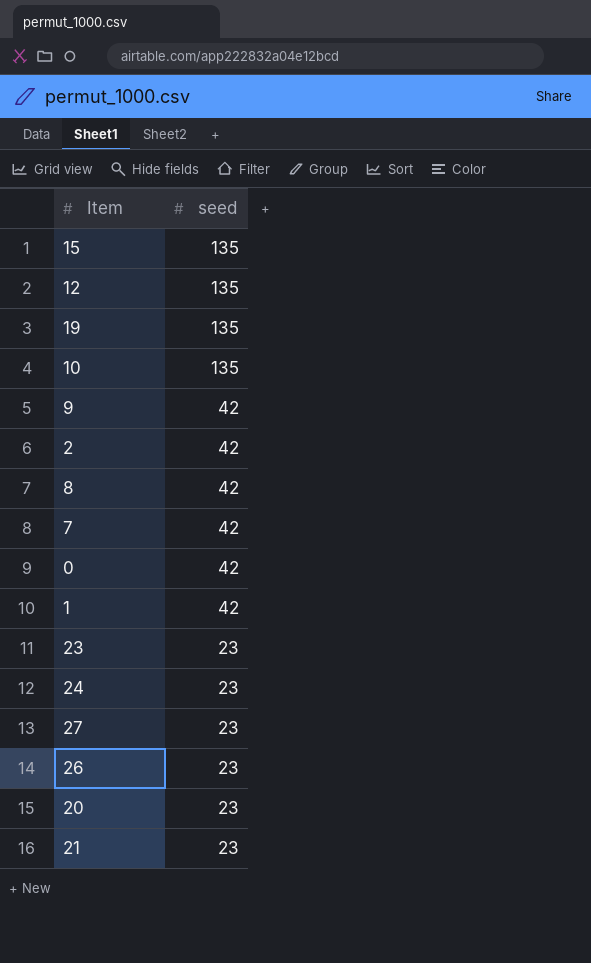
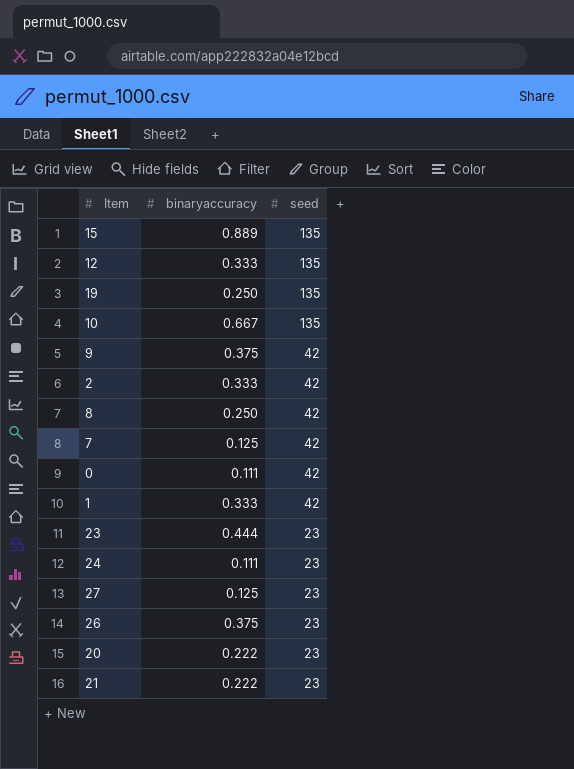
column binaryaccuracy | position: none -> 2

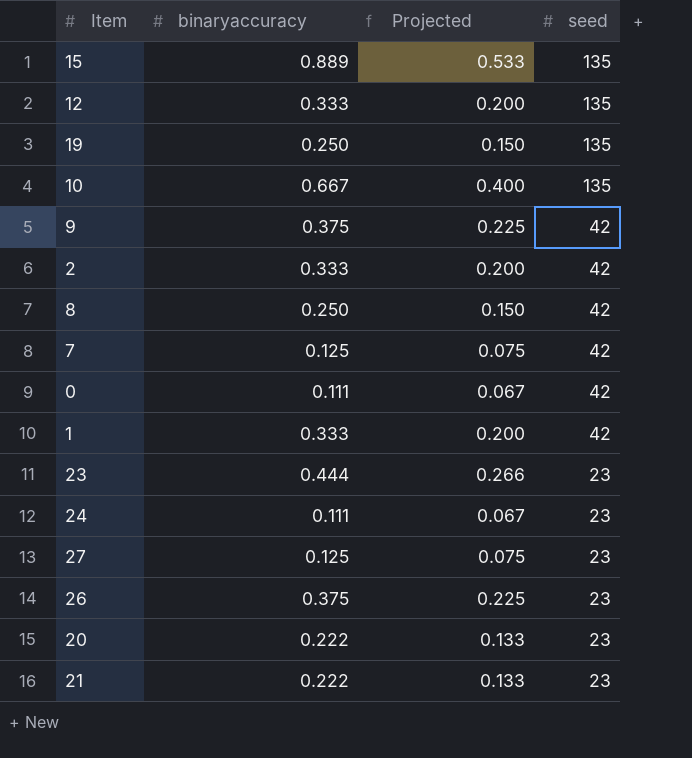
column Projected | formula: none -> [binaryaccuracy] * 0.6

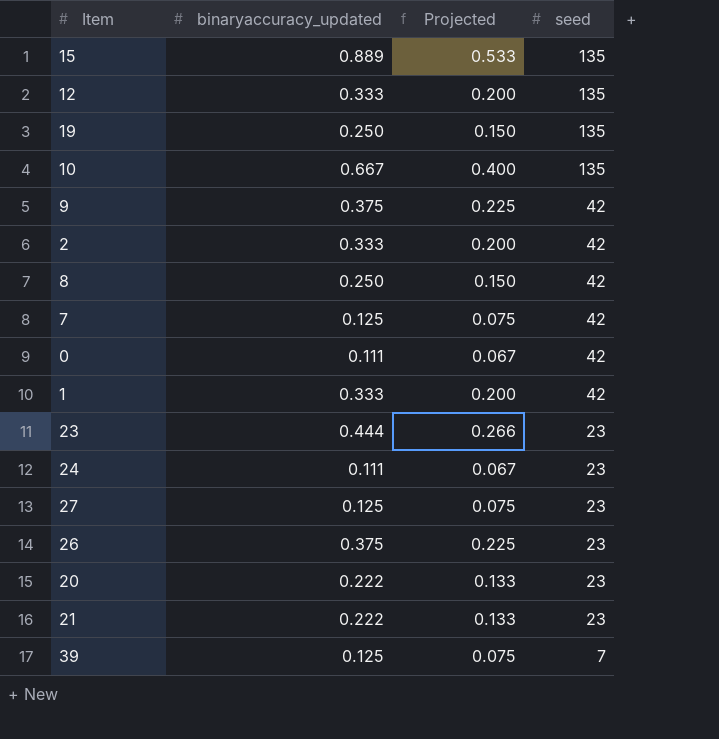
column name: binaryaccuracy -> binaryaccuracy_updated
row 39: none -> 0.125 | 0.075 | 7

